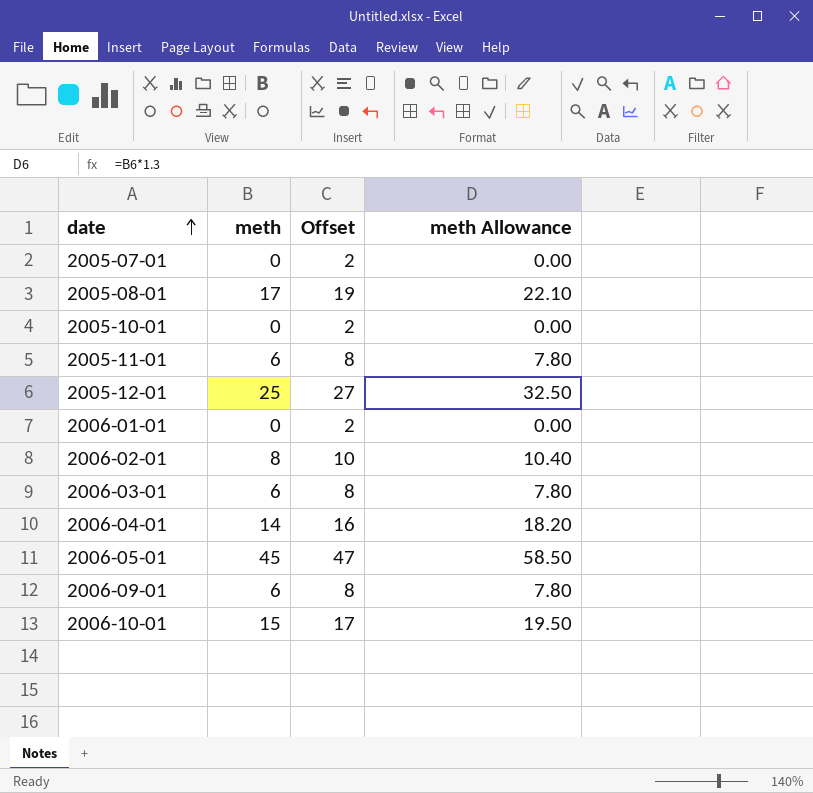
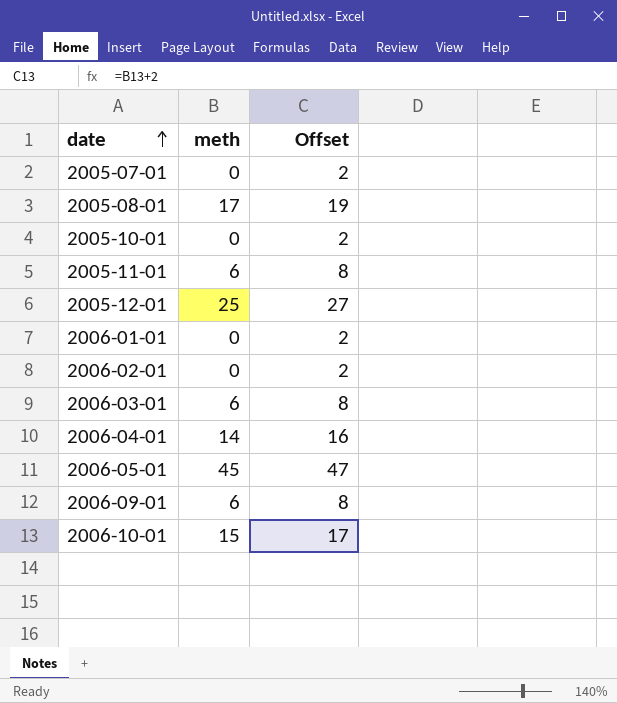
column meth Allowance | formula: [meth] * 1.3 -> none
2006-02-01 | meth: 8 -> 0
2006-02-01 | Offset: 10 -> 2

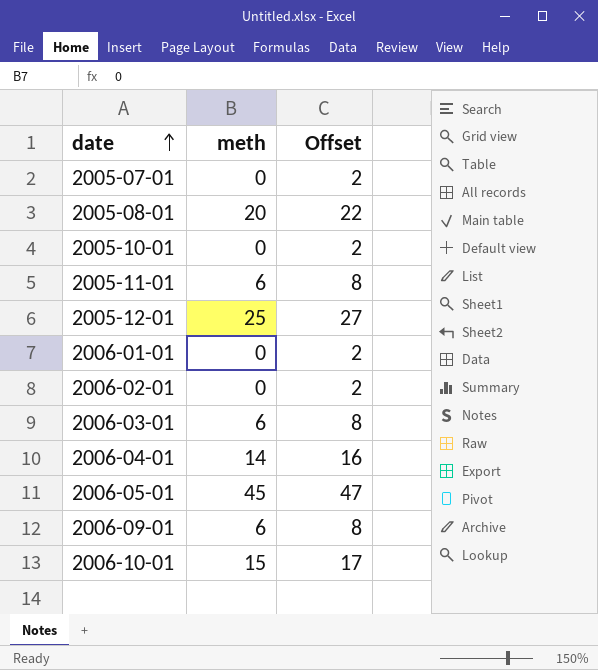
2005-08-01 | meth: 17 -> 20
2005-08-01 | Offset: 19 -> 22

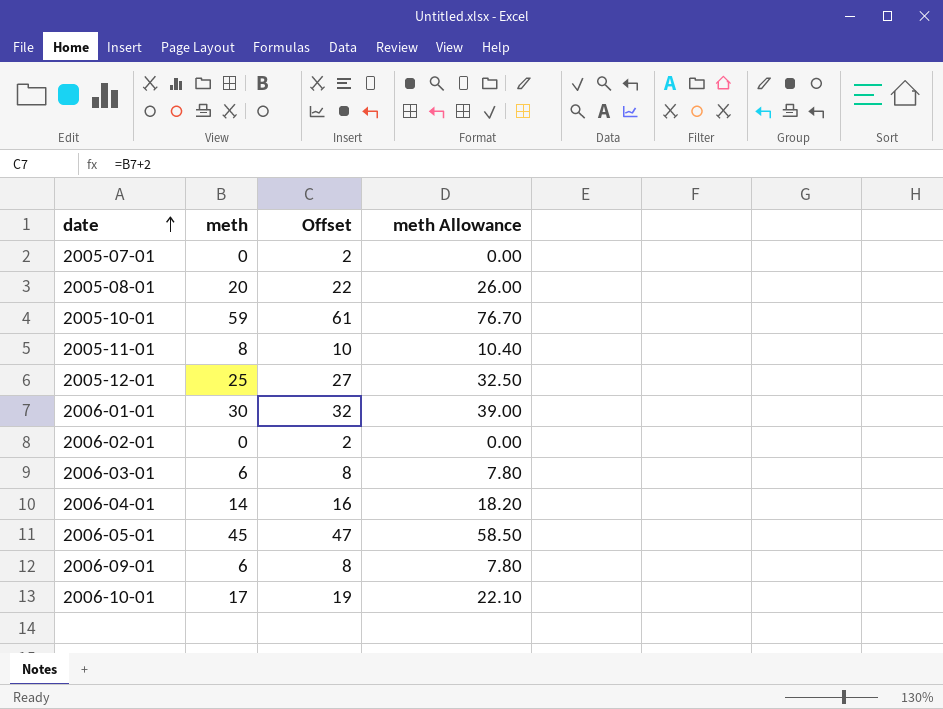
column meth Allowance | formula: none -> [meth] * 1.3
2005-10-01 | meth: 0 -> 59
2005-10-01 | Offset: 2 -> 61
2005-11-01 | meth: 6 -> 8
2005-11-01 | Offset: 8 -> 10
2006-01-01 | meth: 0 -> 30
2006-01-01 | Offset: 2 -> 32
2006-10-01 | meth: 15 -> 17
2006-10-01 | Offset: 17 -> 19

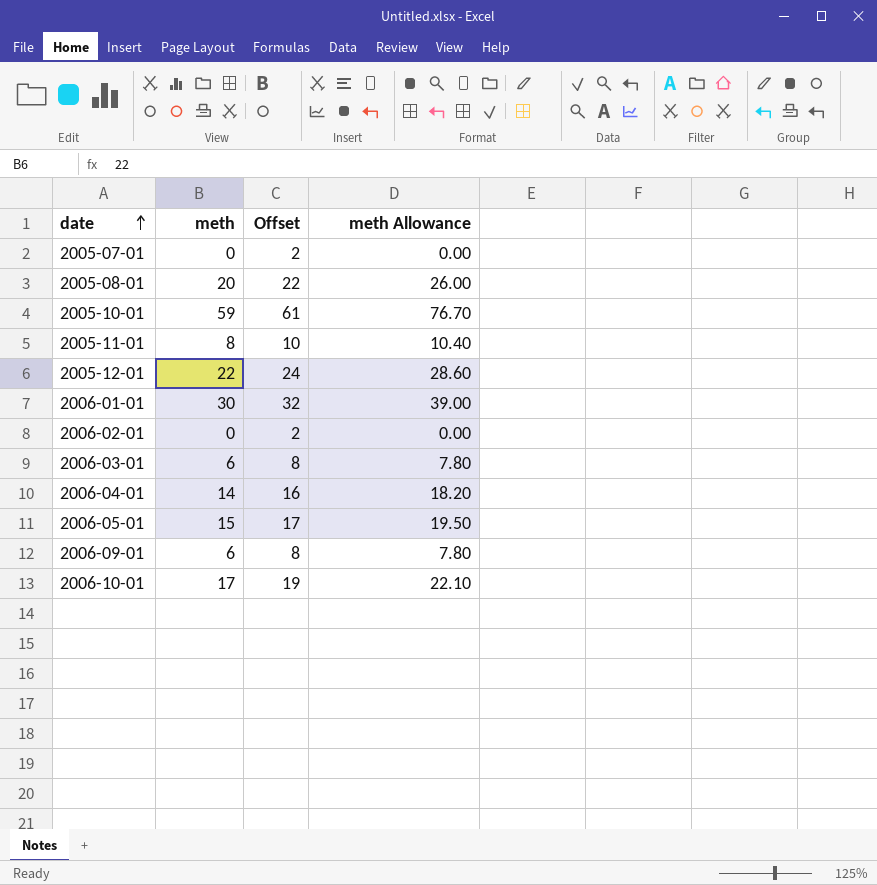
2005-12-01 | meth: 25 -> 22
2005-12-01 | Offset: 27 -> 24
2005-12-01 | meth Allowance: 32.50 -> 28.60
2006-05-01 | meth: 45 -> 15
2006-05-01 | Offset: 47 -> 17
2006-05-01 | meth Allowance: 58.50 -> 19.50

